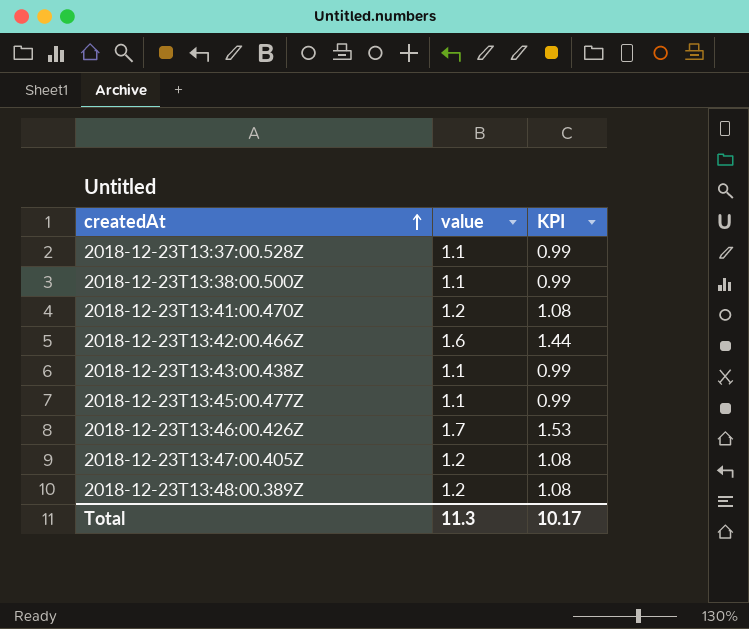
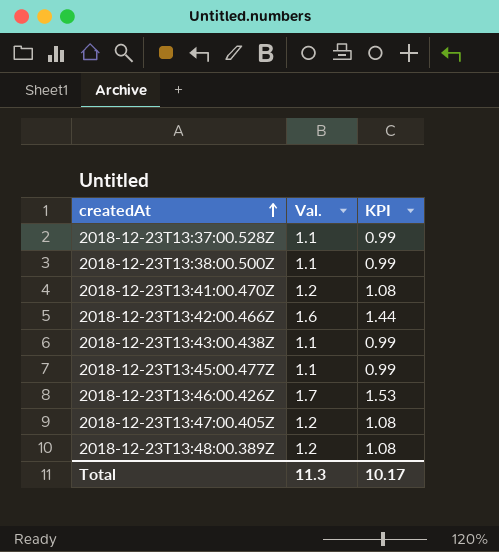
column name: value -> Val.

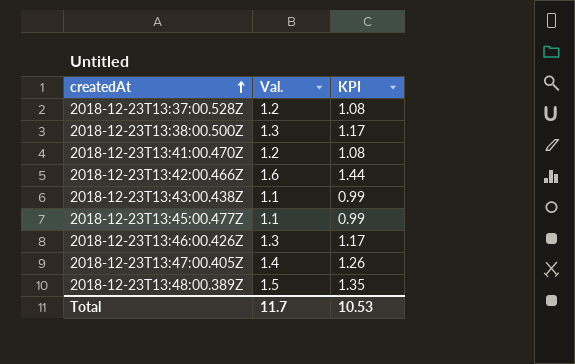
2018-12-23T13:37:00.528Z | Val.: 1.1 -> 1.2
2018-12-23T13:37:00.528Z | KPI: 0.99 -> 1.08
2018-12-23T13:38:00.500Z | Val.: 1.1 -> 1.3
2018-12-23T13:38:00.500Z | KPI: 0.99 -> 1.17
2018-12-23T13:46:00.426Z | Val.: 1.7 -> 1.3
2018-12-23T13:46:00.426Z | KPI: 1.53 -> 1.17
2018-12-23T13:47:00.405Z | Val.: 1.2 -> 1.4
2018-12-23T13:47:00.405Z | KPI: 1.08 -> 1.26
2018-12-23T13:48:00.389Z | Val.: 1.2 -> 1.5
2018-12-23T13:48:00.389Z | KPI: 1.08 -> 1.35
Total | Val.: 11.3 -> 11.7
Total | KPI: 10.17 -> 10.53

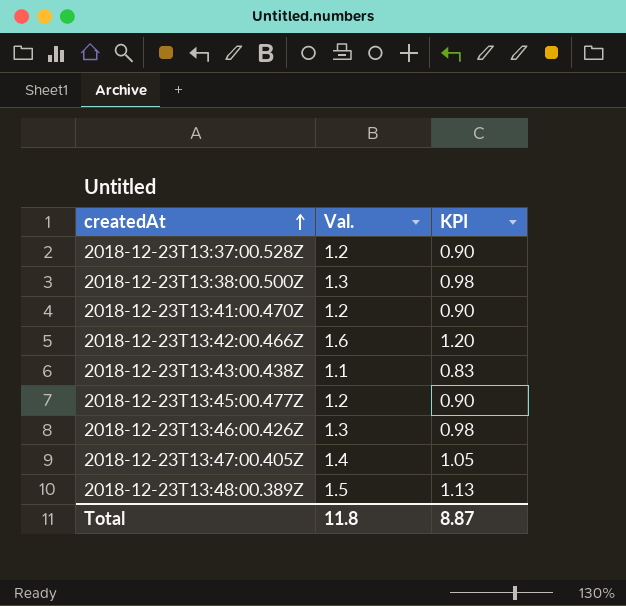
column KPI | formula: [Val.] * 0.9 -> [Val.] * 0.75
2018-12-23T13:45:00.477Z | Val.: 1.1 -> 1.2
Total | Val.: 11.7 -> 11.8
Total | KPI: 10.53 -> 8.87

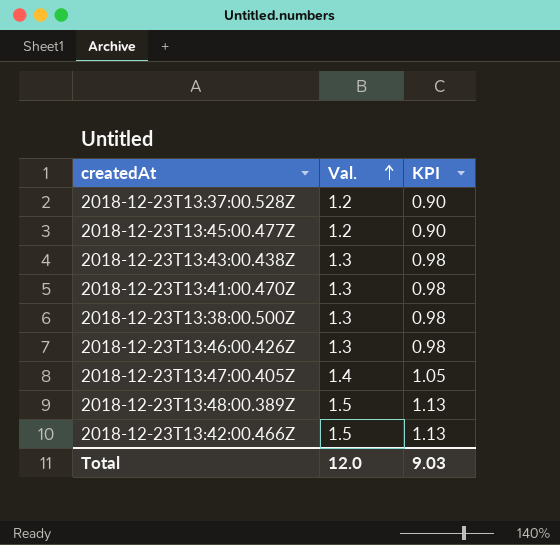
row order: createdAt ascending -> Val. ascending
2018-12-23T13:43:00.438Z | Val.: 1.1 -> 1.3
2018-12-23T13:43:00.438Z | KPI: 0.83 -> 0.98
2018-12-23T13:41:00.470Z | Val.: 1.2 -> 1.3
2018-12-23T13:41:00.470Z | KPI: 0.90 -> 0.98
2018-12-23T13:42:00.466Z | Val.: 1.6 -> 1.5
2018-12-23T13:42:00.466Z | KPI: 1.20 -> 1.13
Total | Val.: 11.8 -> 12.0
Total | KPI: 8.87 -> 9.03

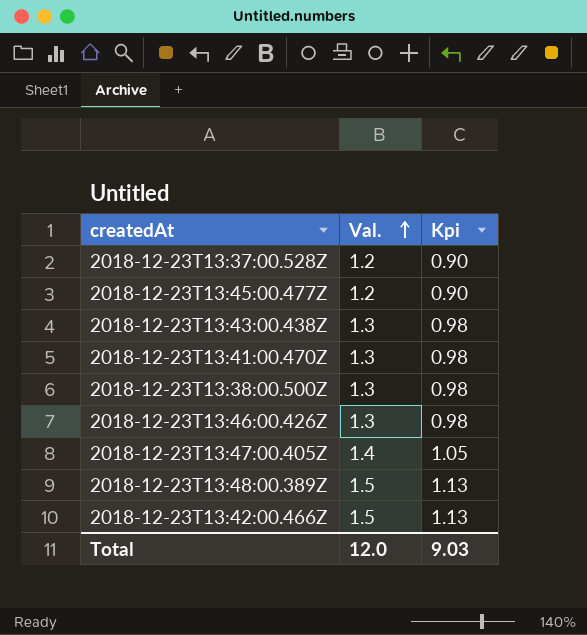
column name: KPI -> Kpi

